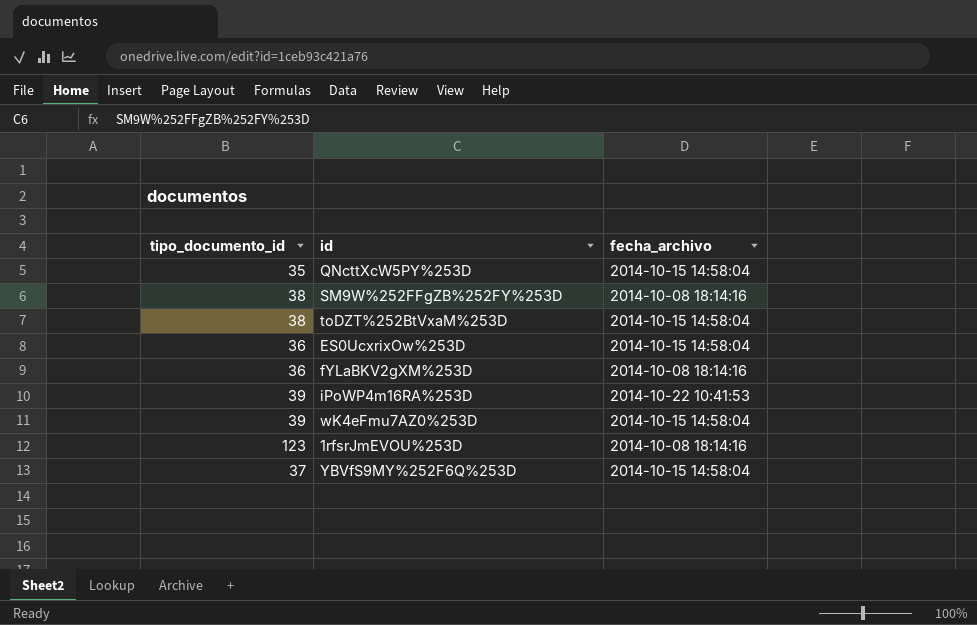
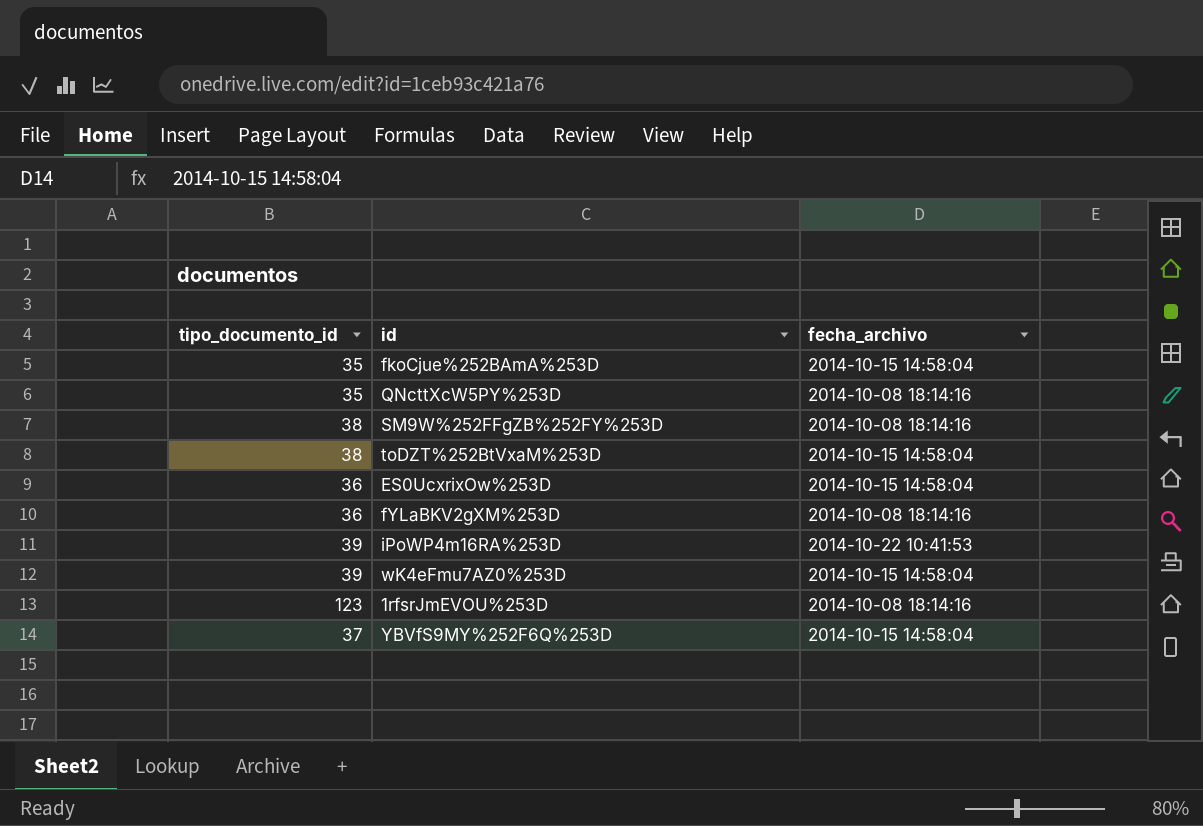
row fkoCjue%252BAmA%253D: none -> 35 | 2014-10-15 14:58:04
QNcttXcW5PY%253D | fecha_archivo: 2014-10-15 14:58:04 -> 2014-10-08 18:14:16

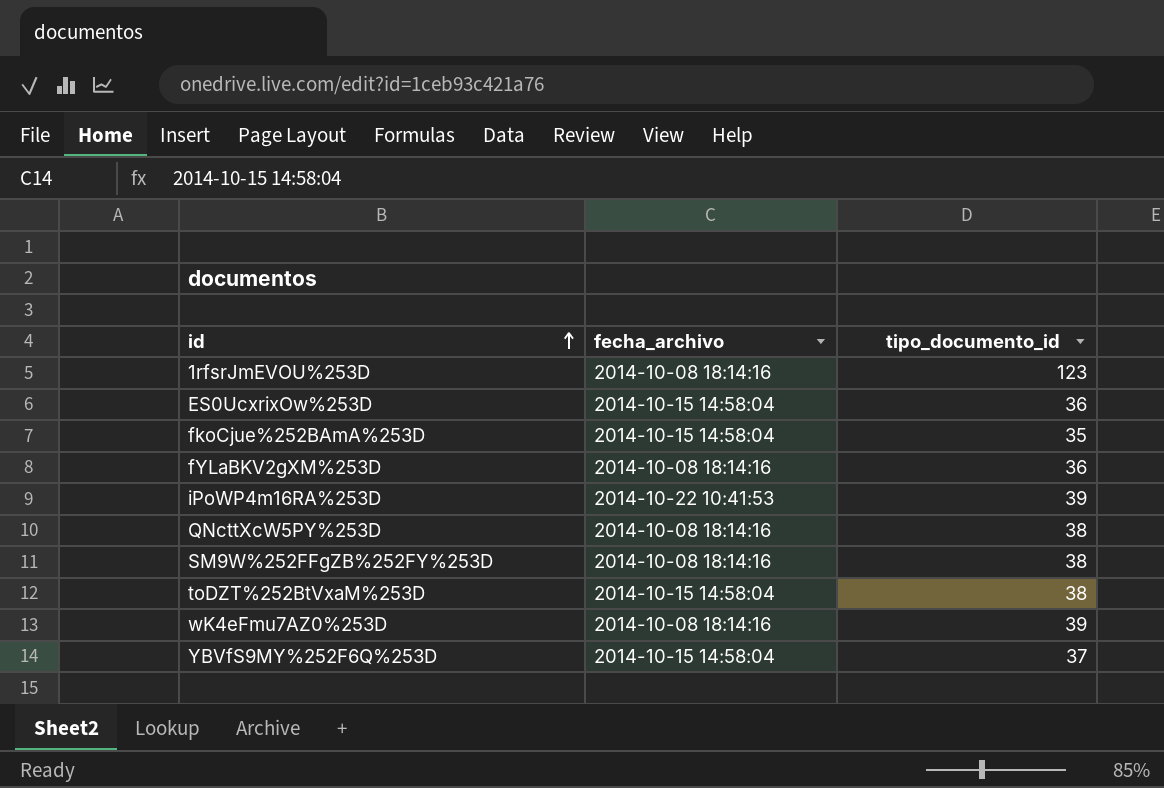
row order: none -> id ascending
column tipo_documento_id | position: 1 -> 3
QNcttXcW5PY%253D | tipo_documento_id: 35 -> 38
wK4eFmu7AZ0%253D | fecha_archivo: 2014-10-15 14:58:04 -> 2014-10-08 18:14:16

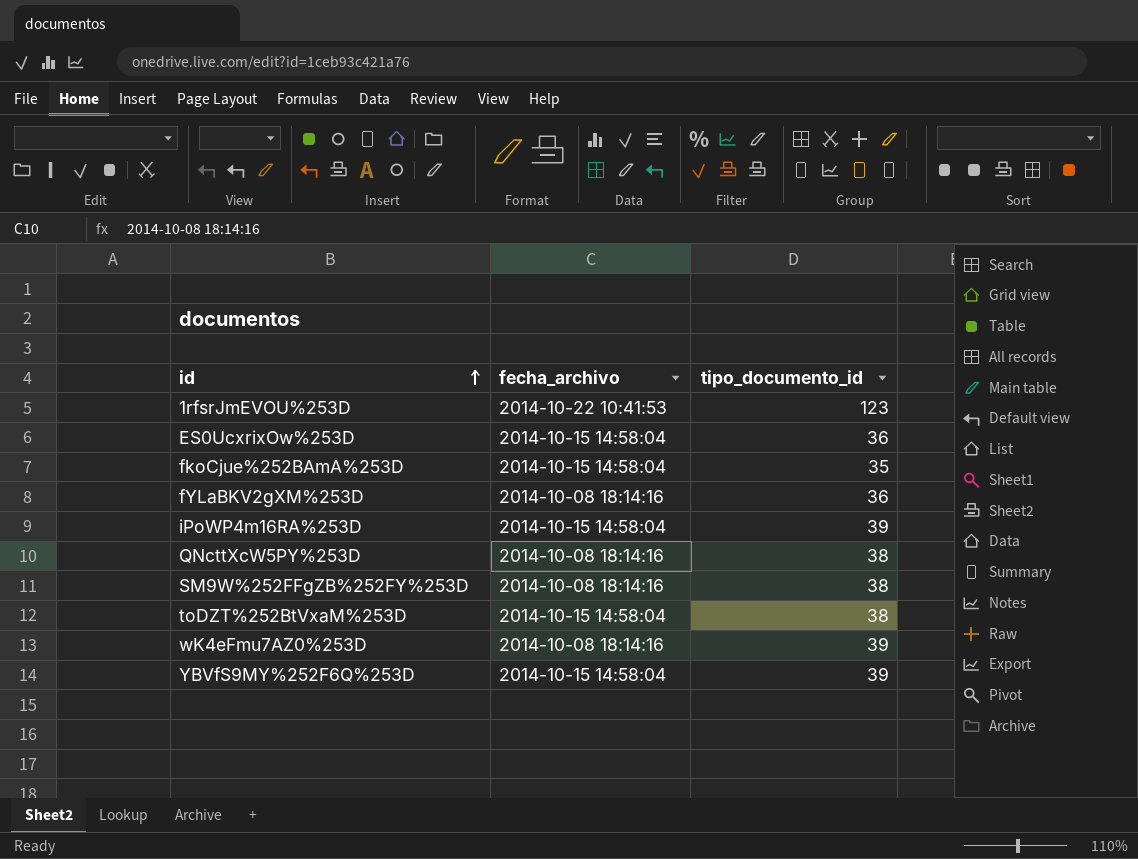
1rfsrJmEVOU%253D | fecha_archivo: 2014-10-08 18:14:16 -> 2014-10-22 10:41:53
iPoWP4m16RA%253D | fecha_archivo: 2014-10-22 10:41:53 -> 2014-10-15 14:58:04
YBVfS9MY%252F6Q%253D | tipo_documento_id: 37 -> 39

